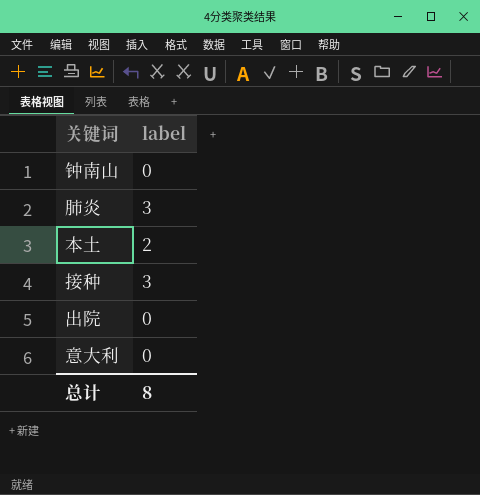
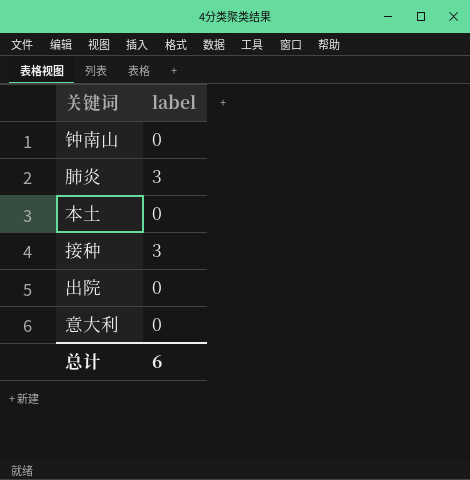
本土 | label: 2 -> 0
总计 | label: 8 -> 6

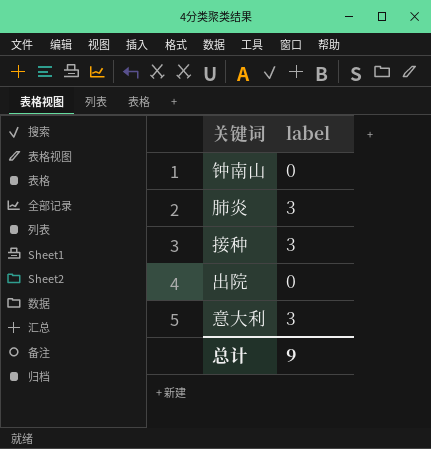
row 本土: 0 -> none
意大利 | label: 0 -> 3
总计 | label: 6 -> 9

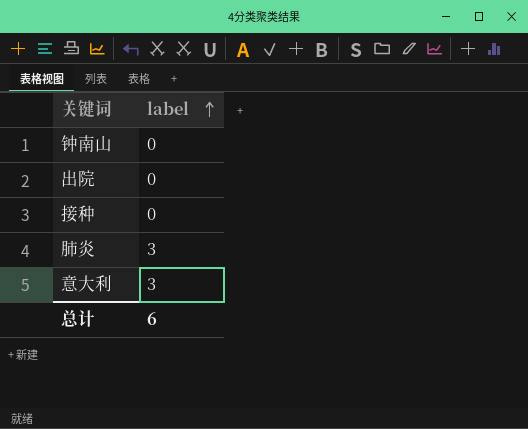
row order: none -> label ascending
接种 | label: 3 -> 0
总计 | label: 9 -> 6

